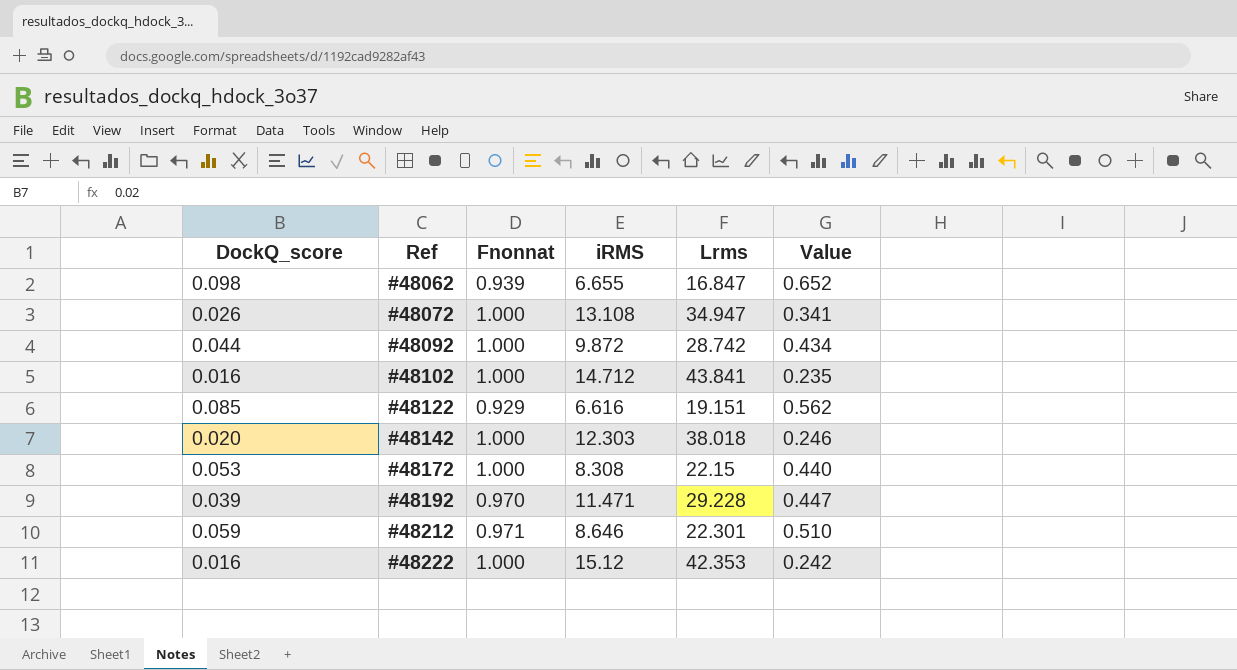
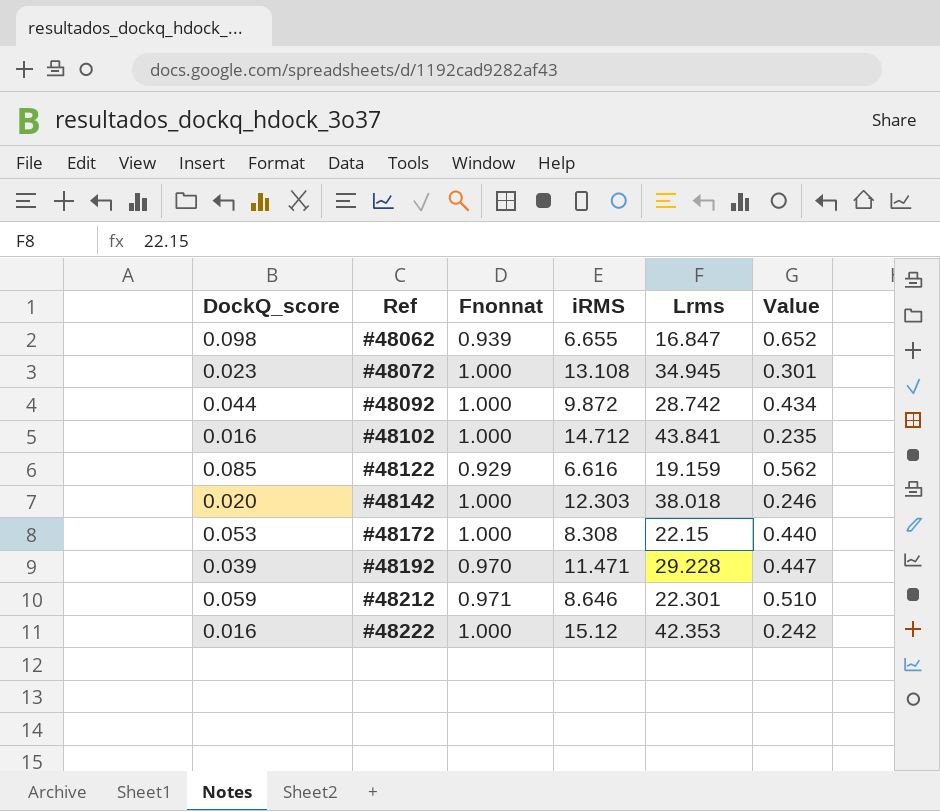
#48072 | DockQ_score: 0.026 -> 0.023
#48072 | Lrms: 34.947 -> 34.945
#48072 | Value: 0.341 -> 0.301
#48122 | Lrms: 19.151 -> 19.159

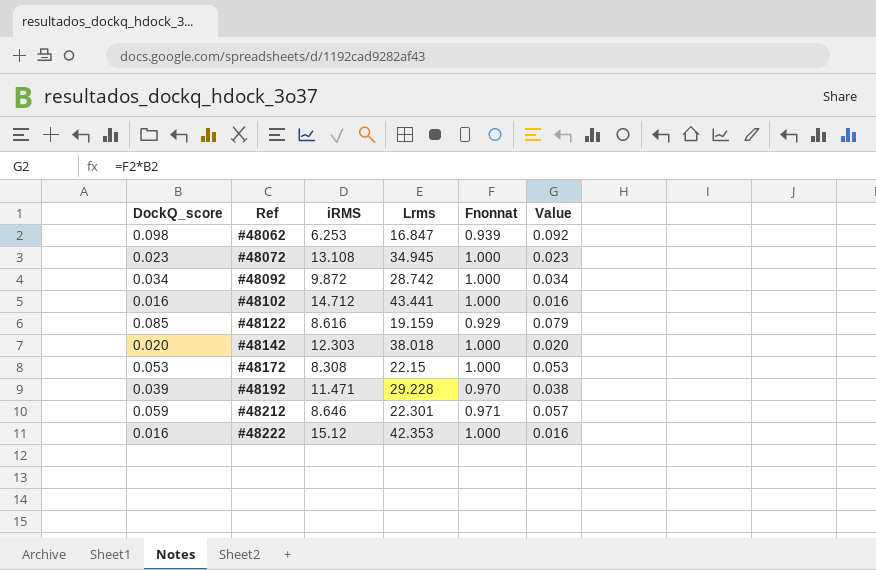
column Fnonnat | position: 3 -> 5
column Value | formula: [DockQ_score] * [iRMS] -> [DockQ_score] * [Fnonnat]
#48062 | iRMS: 6.655 -> 6.253
#48092 | DockQ_score: 0.044 -> 0.034
#48102 | Lrms: 43.841 -> 43.441
#48122 | iRMS: 6.616 -> 8.616

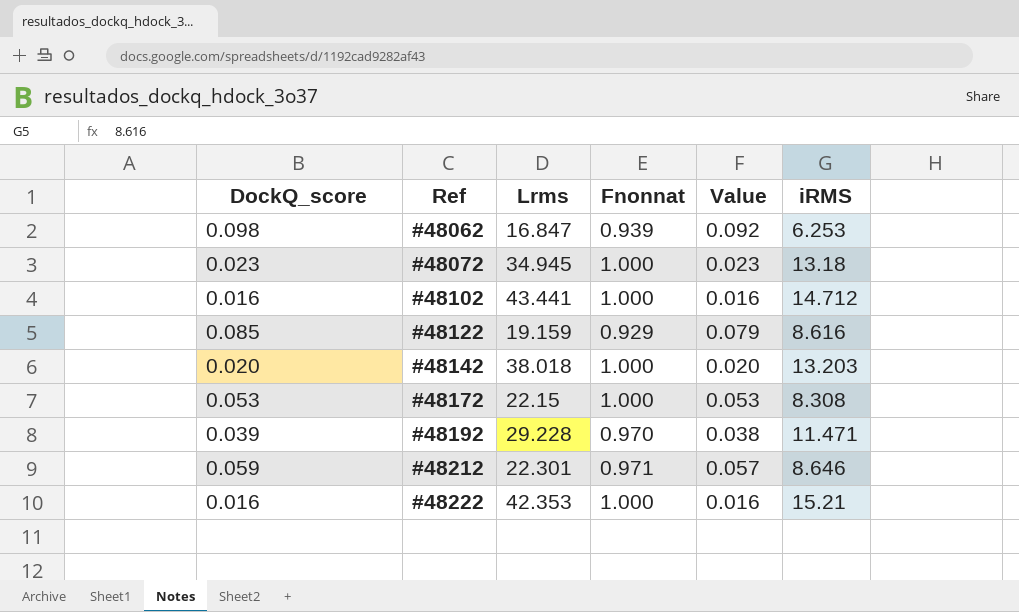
column iRMS | position: 3 -> 6
row #48092: 0.034 | 9.872 | 28.742 | 1.000 | 0.034 -> none
#48072 | iRMS: 13.108 -> 13.18
#48142 | iRMS: 12.303 -> 13.203
#48222 | iRMS: 15.12 -> 15.21

